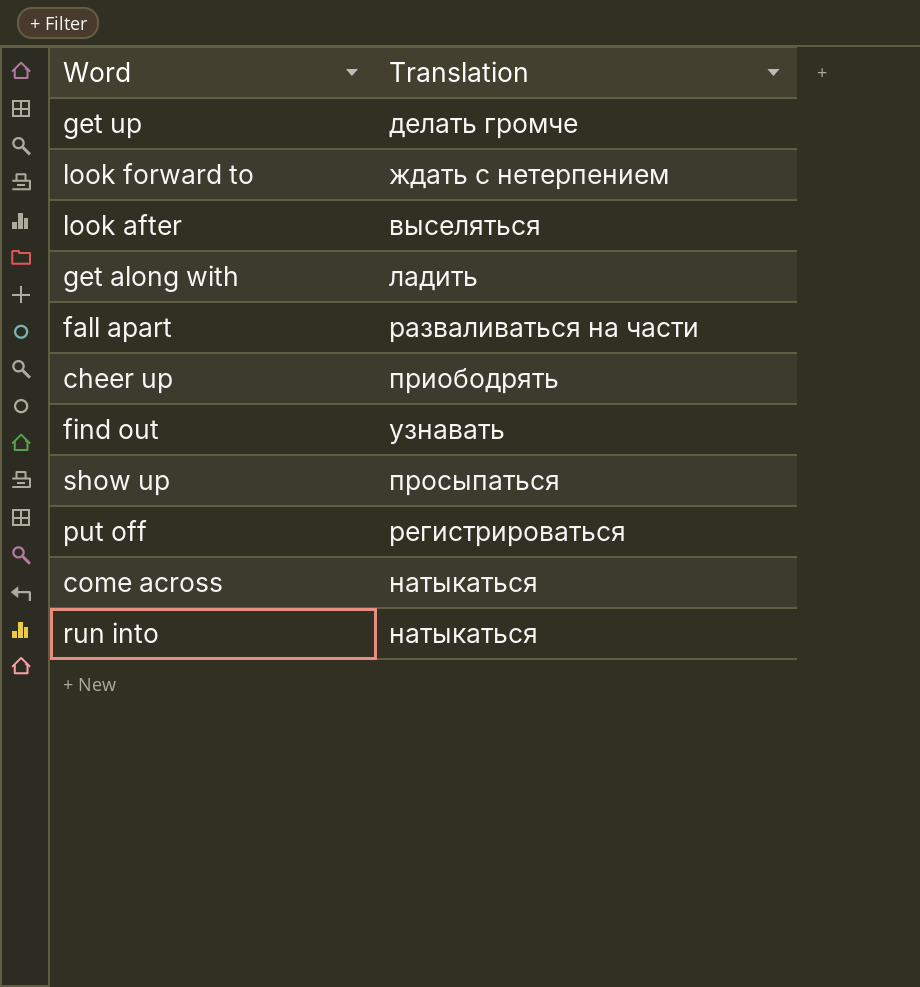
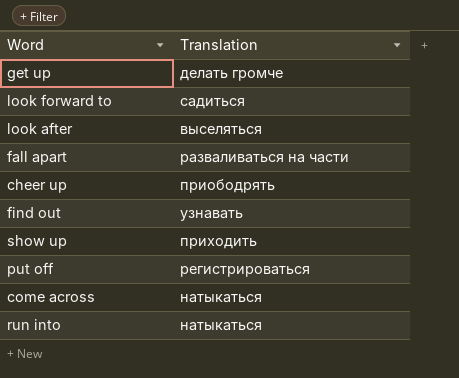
row get along with: ладить -> none
look forward to | Translation: ждать с нетерпением -> садиться
show up | Translation: просыпаться -> приходить

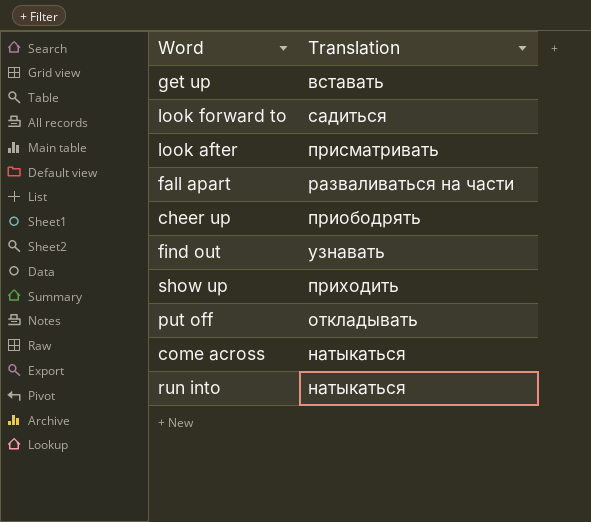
get up | Translation: делать громче -> вставать
look after | Translation: выселяться -> присматривать
put off | Translation: регистрироваться -> откладывать

